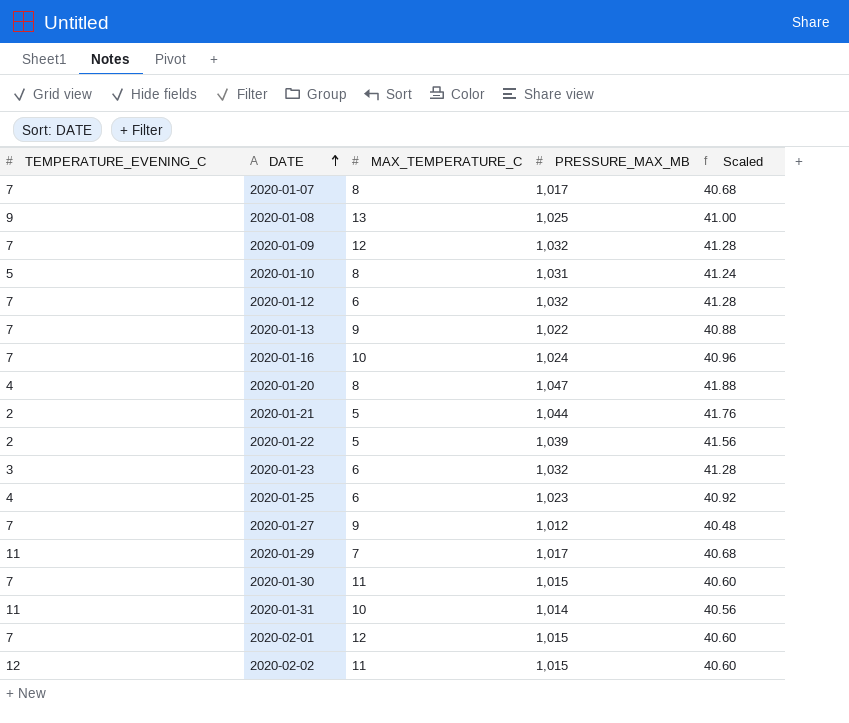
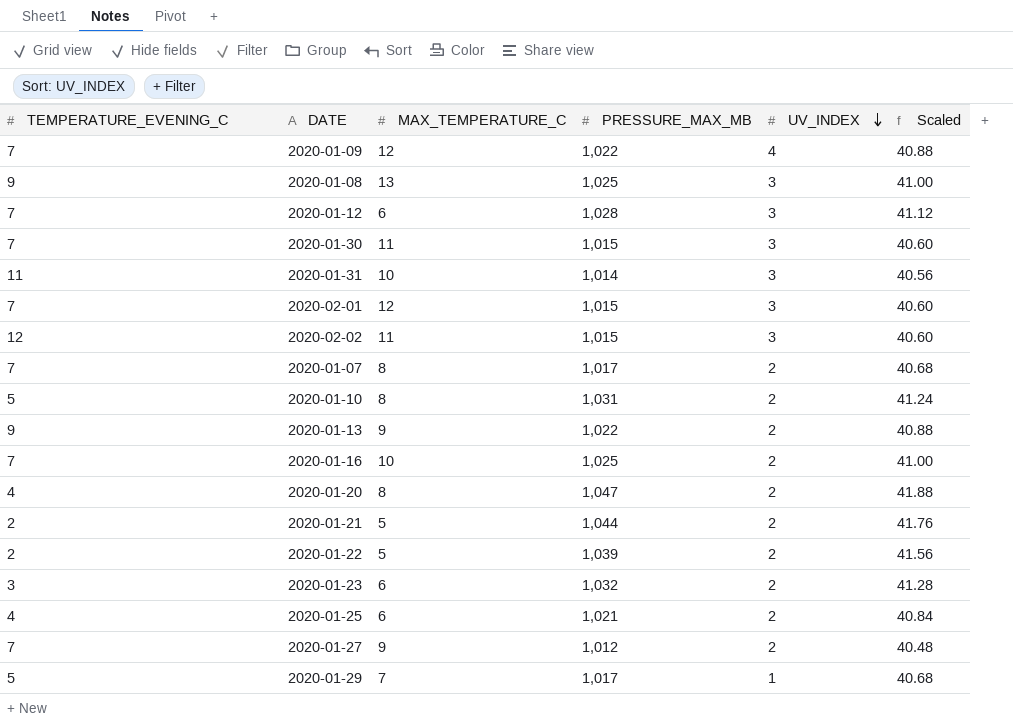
row order: DATE ascending -> UV_INDEX descending
column UV_INDEX | position: none -> 5
2020-01-09 | PRESSURE_MAX_MB: 1,032 -> 1,022
2020-01-09 | Scaled: 41.28 -> 40.88
2020-01-12 | PRESSURE_MAX_MB: 1,032 -> 1,028
2020-01-12 | Scaled: 41.28 -> 41.12
2020-01-13 | TEMPERATURE_EVENING_C: 7 -> 9
2020-01-16 | PRESSURE_MAX_MB: 1,024 -> 1,025
2020-01-16 | Scaled: 40.96 -> 41.00
2020-01-25 | PRESSURE_MAX_MB: 1,023 -> 1,021
2020-01-25 | Scaled: 40.92 -> 40.84
2020-01-29 | TEMPERATURE_EVENING_C: 11 -> 5

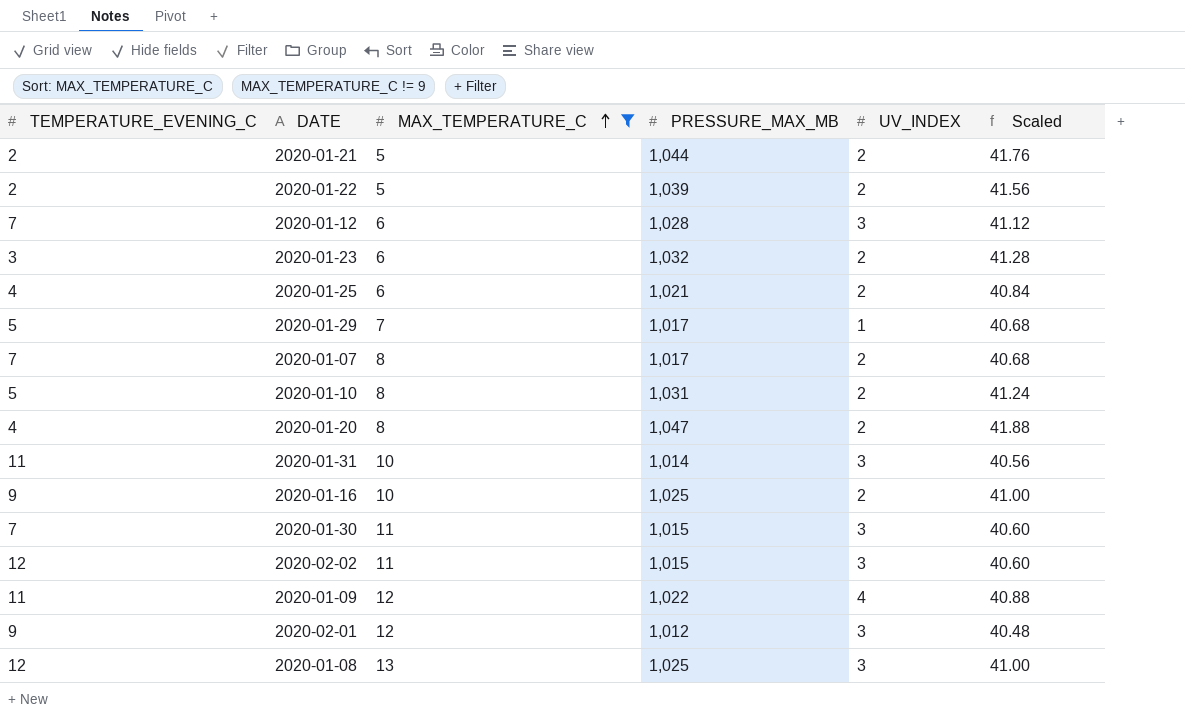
filter: none -> MAX_TEMPERATURE_C != 9
row order: UV_INDEX descending -> MAX_TEMPERATURE_C ascending
2020-01-16 | TEMPERATURE_EVENING_C: 7 -> 9
2020-01-09 | TEMPERATURE_EVENING_C: 7 -> 11
2020-02-01 | TEMPERATURE_EVENING_C: 7 -> 9
2020-02-01 | PRESSURE_MAX_MB: 1,015 -> 1,012
2020-02-01 | Scaled: 40.60 -> 40.48
2020-01-08 | TEMPERATURE_EVENING_C: 9 -> 12

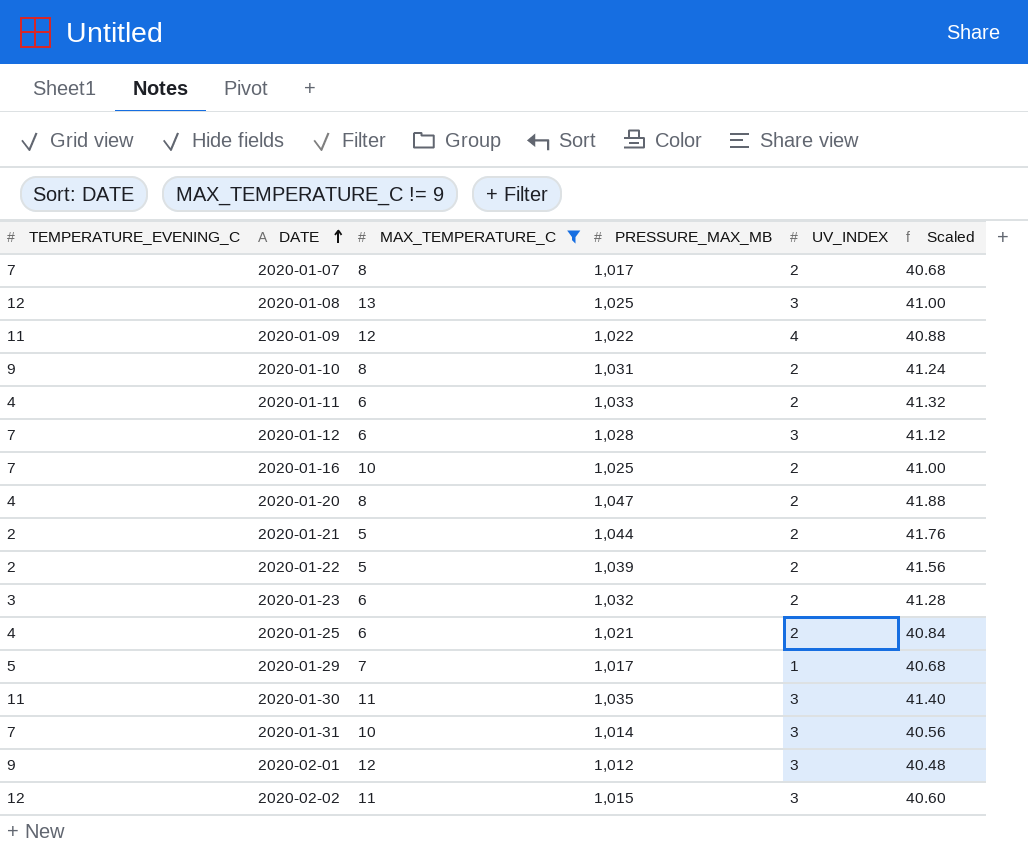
row order: MAX_TEMPERATURE_C ascending -> DATE ascending
2020-01-10 | TEMPERATURE_EVENING_C: 5 -> 9
row 2020-01-11: none -> 4 | 6 | 1,033 | 2 | 41.32
2020-01-16 | TEMPERATURE_EVENING_C: 9 -> 7
2020-01-30 | TEMPERATURE_EVENING_C: 7 -> 11
2020-01-30 | PRESSURE_MAX_MB: 1,015 -> 1,035
2020-01-30 | Scaled: 40.60 -> 41.40
2020-01-31 | TEMPERATURE_EVENING_C: 11 -> 7

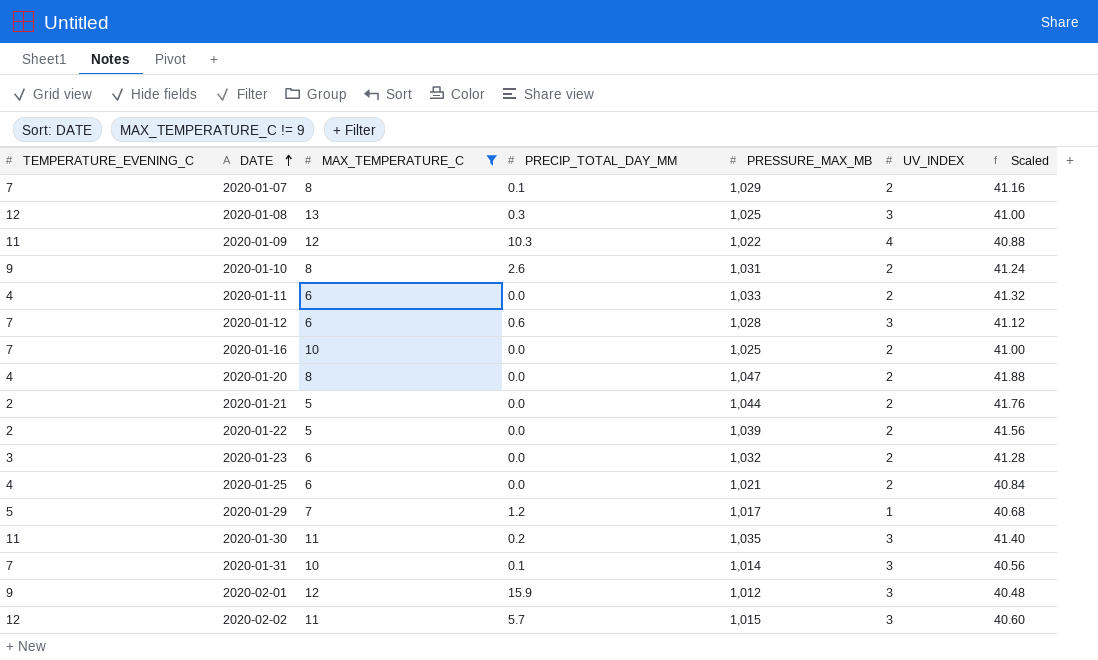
column PRECIP_TOTAL_DAY_MM | position: none -> 4
2020-01-07 | PRESSURE_MAX_MB: 1,017 -> 1,029
2020-01-07 | Scaled: 40.68 -> 41.16

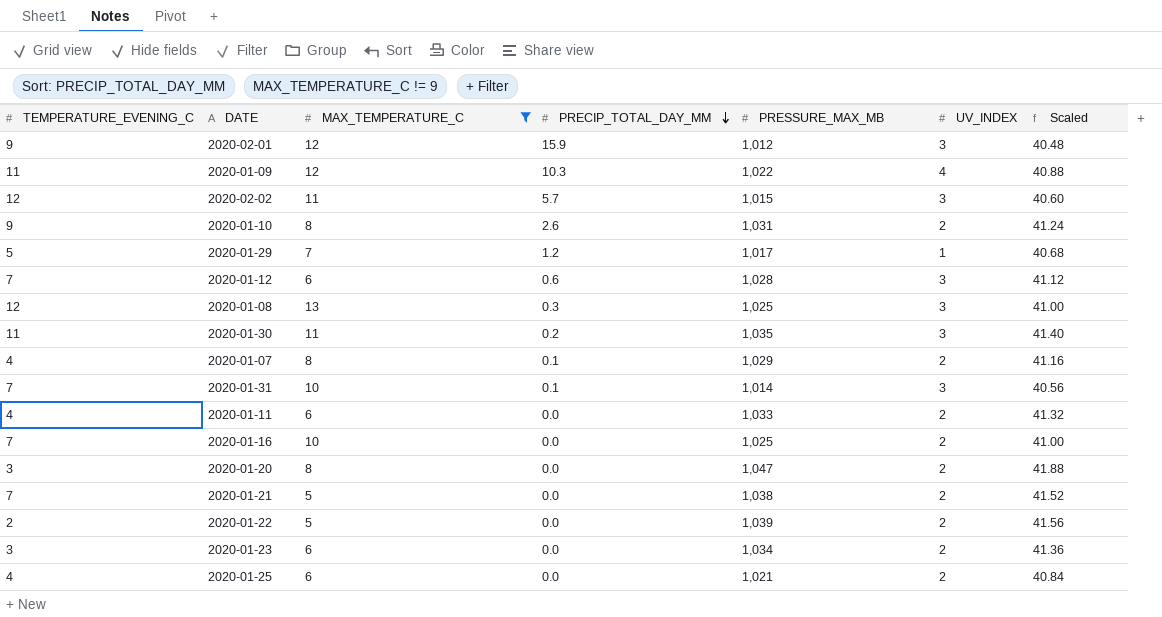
row order: DATE ascending -> PRECIP_TOTAL_DAY_MM descending
2020-01-07 | TEMPERATURE_EVENING_C: 7 -> 4
2020-01-20 | TEMPERATURE_EVENING_C: 4 -> 3
2020-01-21 | TEMPERATURE_EVENING_C: 2 -> 7
2020-01-21 | PRESSURE_MAX_MB: 1,044 -> 1,038
2020-01-21 | Scaled: 41.76 -> 41.52
2020-01-23 | PRESSURE_MAX_MB: 1,032 -> 1,034
2020-01-23 | Scaled: 41.28 -> 41.36

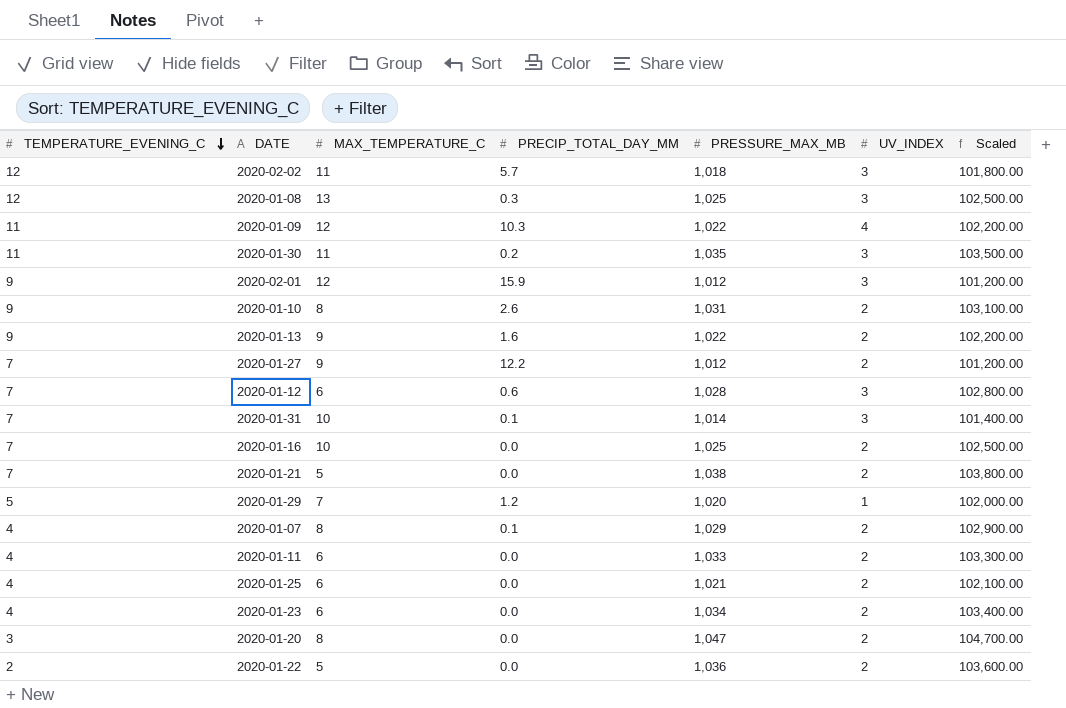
filter: MAX_TEMPERATURE_C != 9 -> none
row order: PRECIP_TOTAL_DAY_MM descending -> TEMPERATURE_EVENING_C descending
column Scaled | formula: [PRESSURE_MAX_MB] * 0.04 -> [PRESSURE_MAX_MB] * 100
2020-02-02 | PRESSURE_MAX_MB: 1,015 -> 1,018
2020-01-29 | PRESSURE_MAX_MB: 1,017 -> 1,020
2020-01-23 | TEMPERATURE_EVENING_C: 3 -> 4
2020-01-22 | PRESSURE_MAX_MB: 1,039 -> 1,036

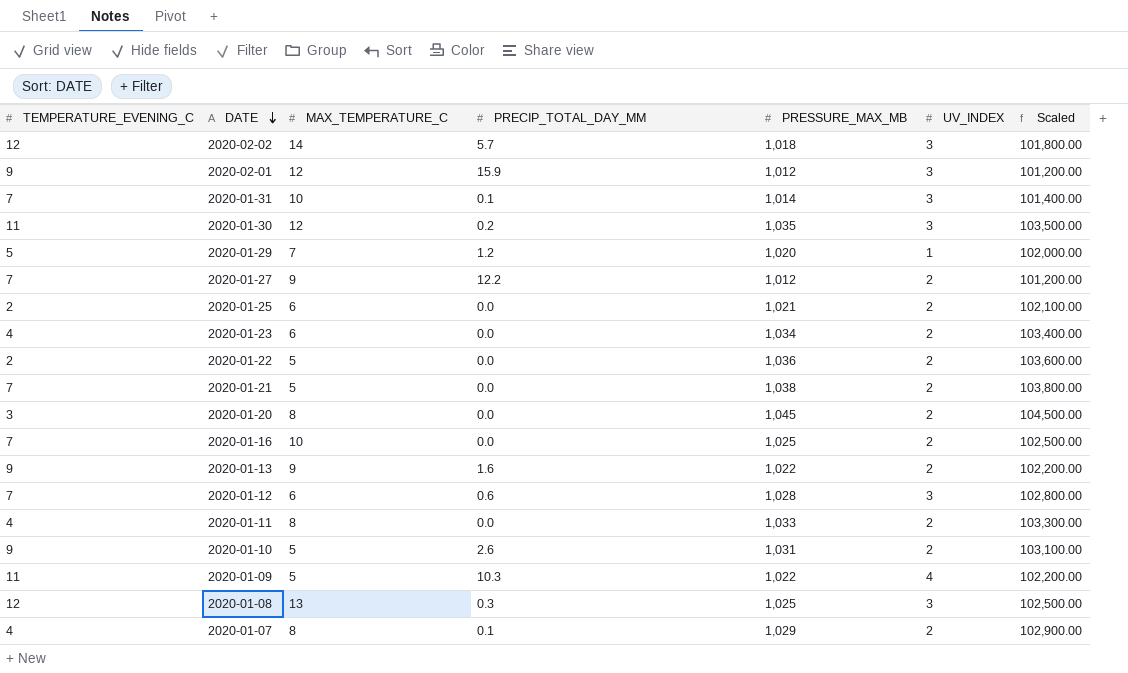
row order: TEMPERATURE_EVENING_C descending -> DATE descending
2020-02-02 | MAX_TEMPERATURE_C: 11 -> 14
2020-01-30 | MAX_TEMPERATURE_C: 11 -> 12
2020-01-25 | TEMPERATURE_EVENING_C: 4 -> 2
2020-01-20 | PRESSURE_MAX_MB: 1,047 -> 1,045
2020-01-20 | Scaled: 104,700.00 -> 104,500.00
2020-01-11 | MAX_TEMPERATURE_C: 6 -> 8
2020-01-10 | MAX_TEMPERATURE_C: 8 -> 5
2020-01-09 | MAX_TEMPERATURE_C: 12 -> 5

